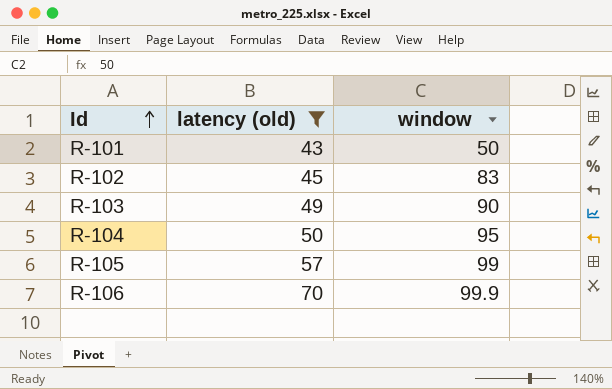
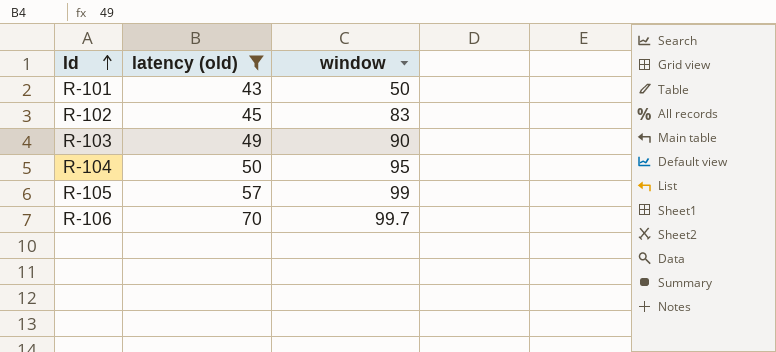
R-106 | window: 99.9 -> 99.7

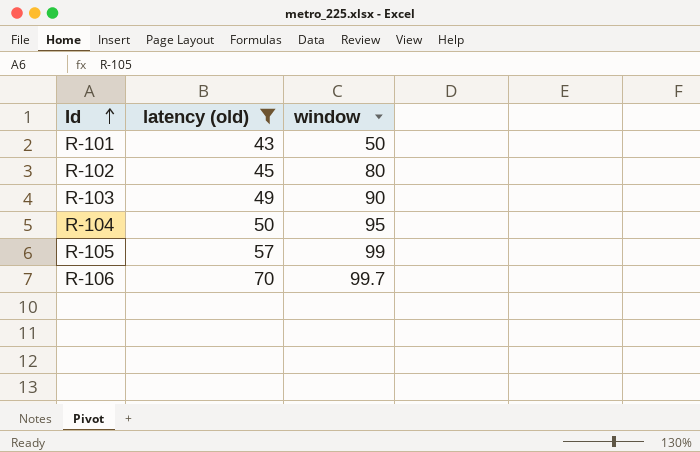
R-102 | window: 83 -> 80

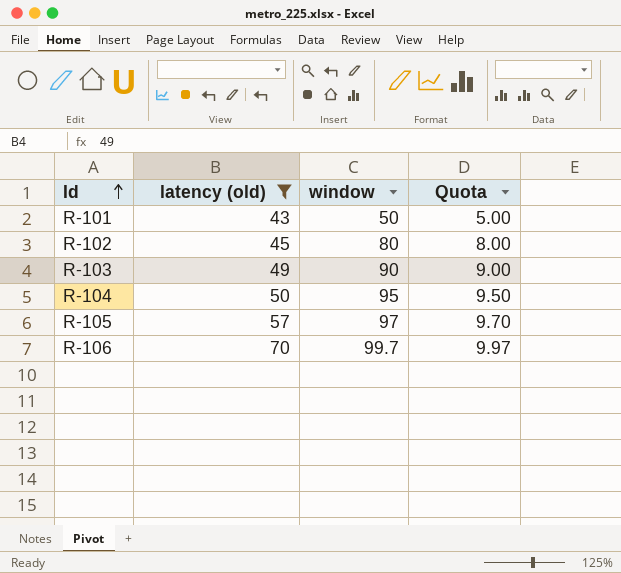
column Quota | formula: none -> [window] * 0.1
R-105 | window: 99 -> 97

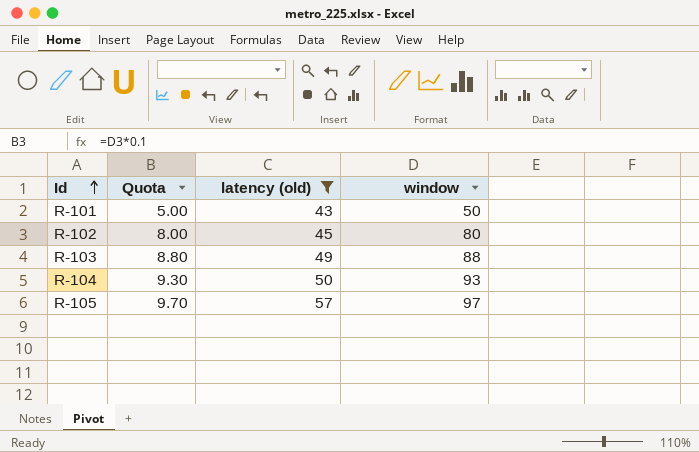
column Quota | position: 4 -> 2
row R-106: 70 | 99.7 | 9.97 -> none
R-103 | Quota: 9.00 -> 8.80
R-103 | window: 90 -> 88
R-104 | Quota: 9.50 -> 9.30
R-104 | window: 95 -> 93

